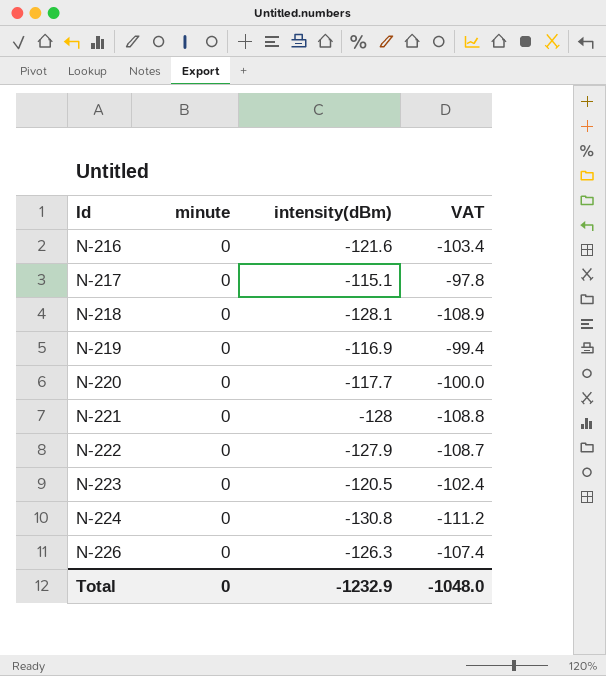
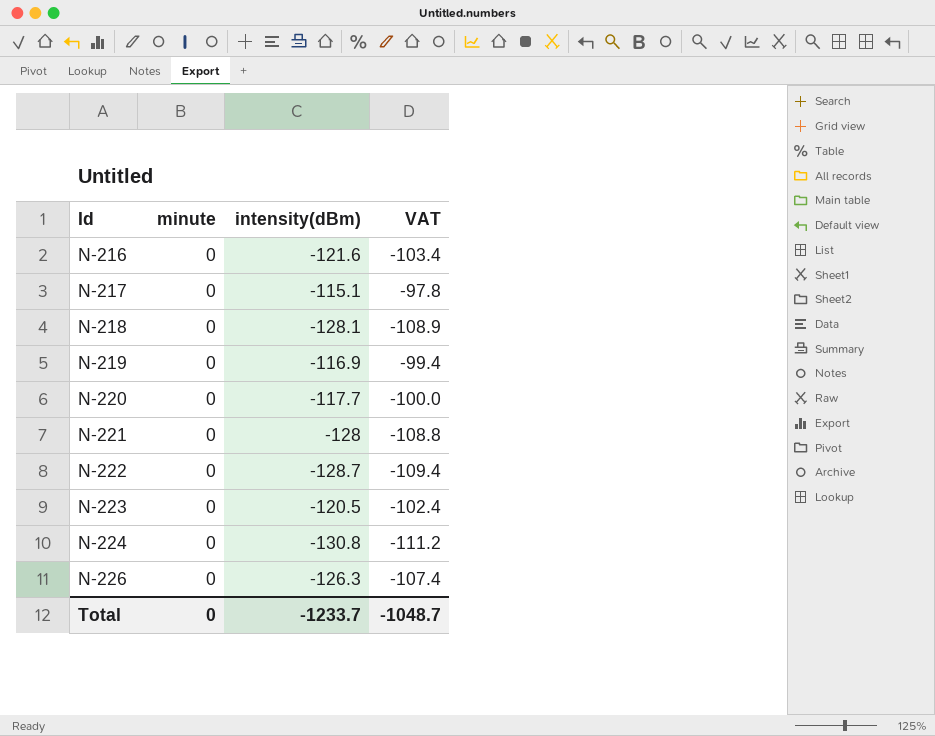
N-222 | intensity(dBm): -127.9 -> -128.7
N-222 | VAT: -108.7 -> -109.4
Total | intensity(dBm): -1232.9 -> -1233.7
Total | VAT: -1048.0 -> -1048.7

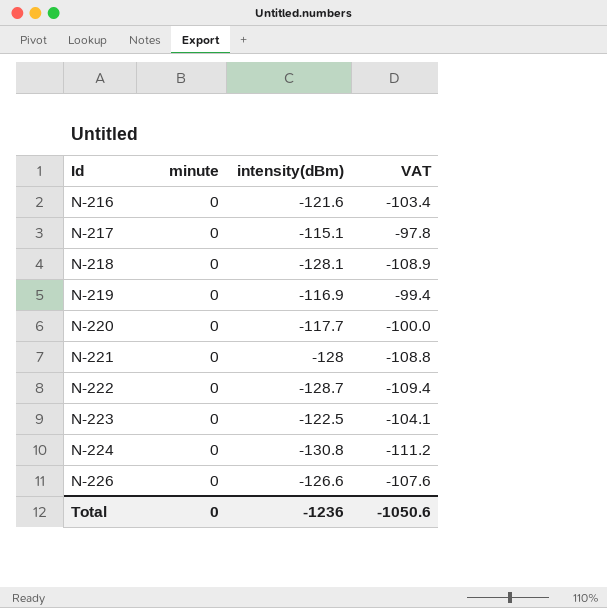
N-223 | intensity(dBm): -120.5 -> -122.5
N-223 | VAT: -102.4 -> -104.1
N-226 | intensity(dBm): -126.3 -> -126.6
N-226 | VAT: -107.4 -> -107.6
Total | intensity(dBm): -1233.7 -> -1236
Total | VAT: -1048.7 -> -1050.6

